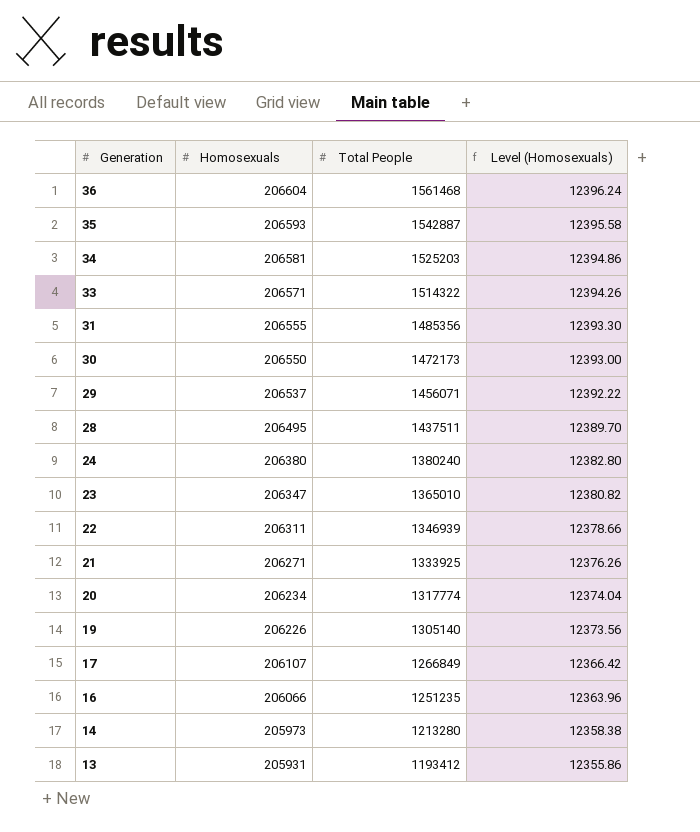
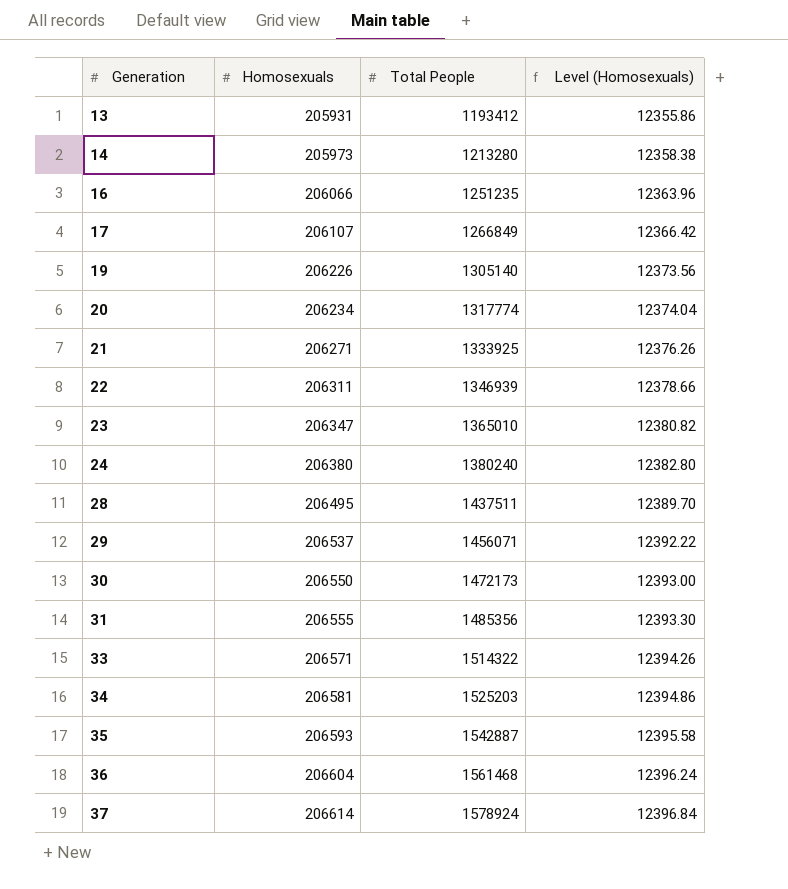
row order: Generation descending -> Generation ascending
row 37: none -> 206614 | 1578924 | 12396.84

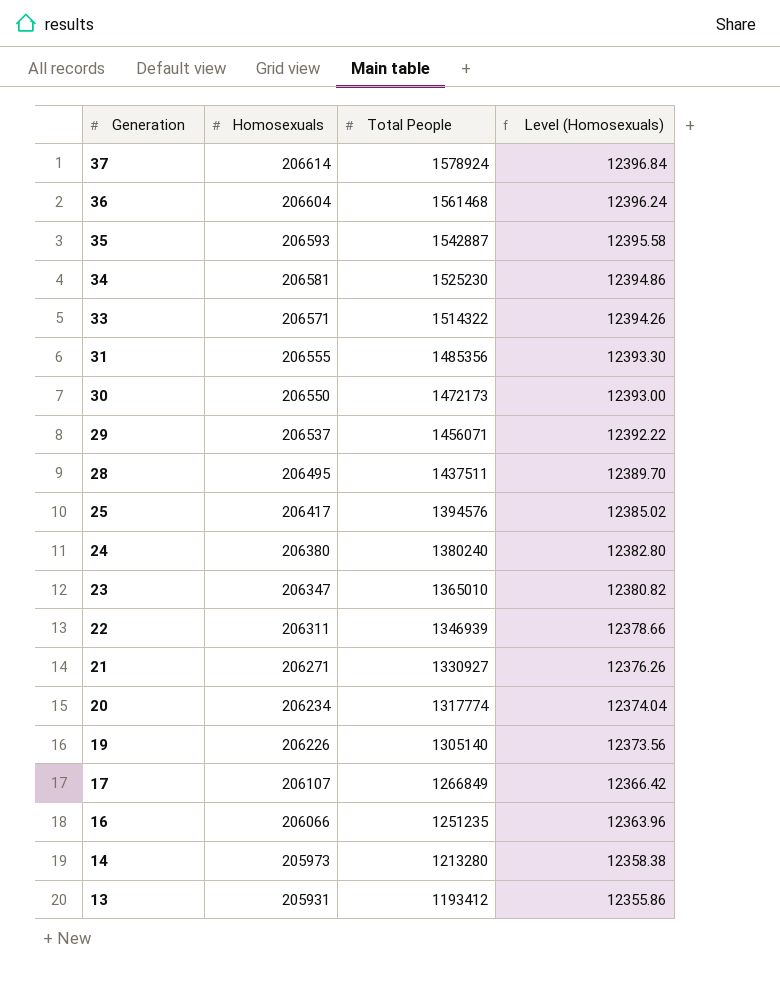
row order: Generation ascending -> Generation descending
34 | Total People: 1525203 -> 1525230
row 25: none -> 206417 | 1394576 | 12385.02
21 | Total People: 1333925 -> 1330927

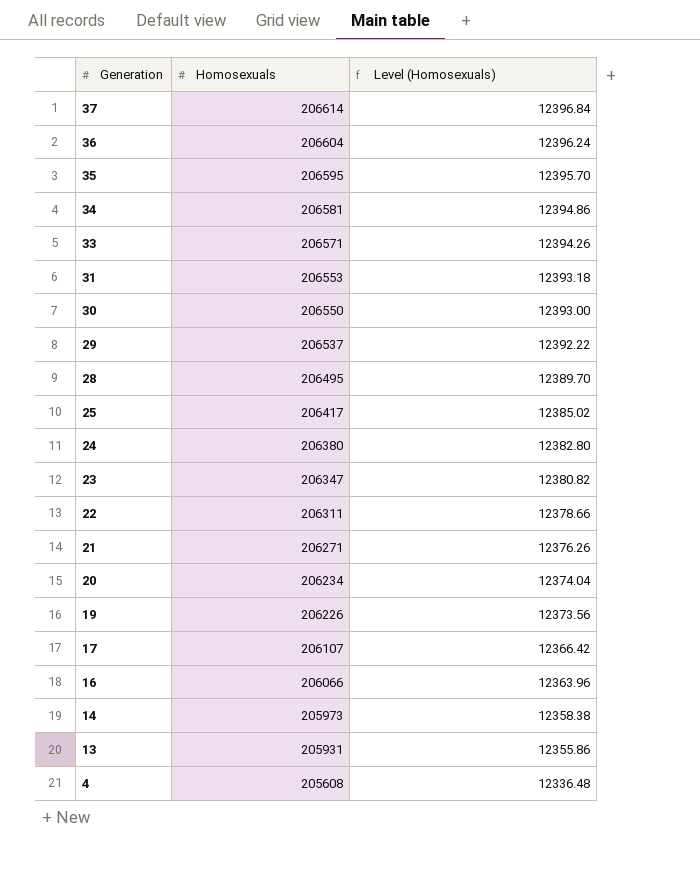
column Total People | position: 3 -> none
35 | Homosexuals: 206593 -> 206595
35 | Level (Homosexuals): 12395.58 -> 12395.70
31 | Homosexuals: 206555 -> 206553
31 | Level (Homosexuals): 12393.30 -> 12393.18
row 4: none -> 205608 | 12336.48

